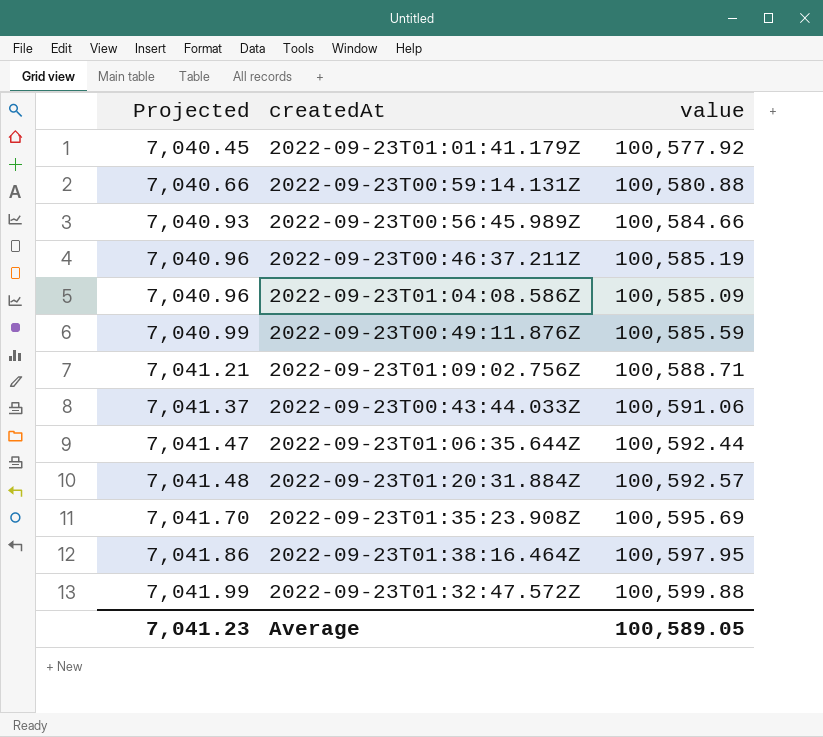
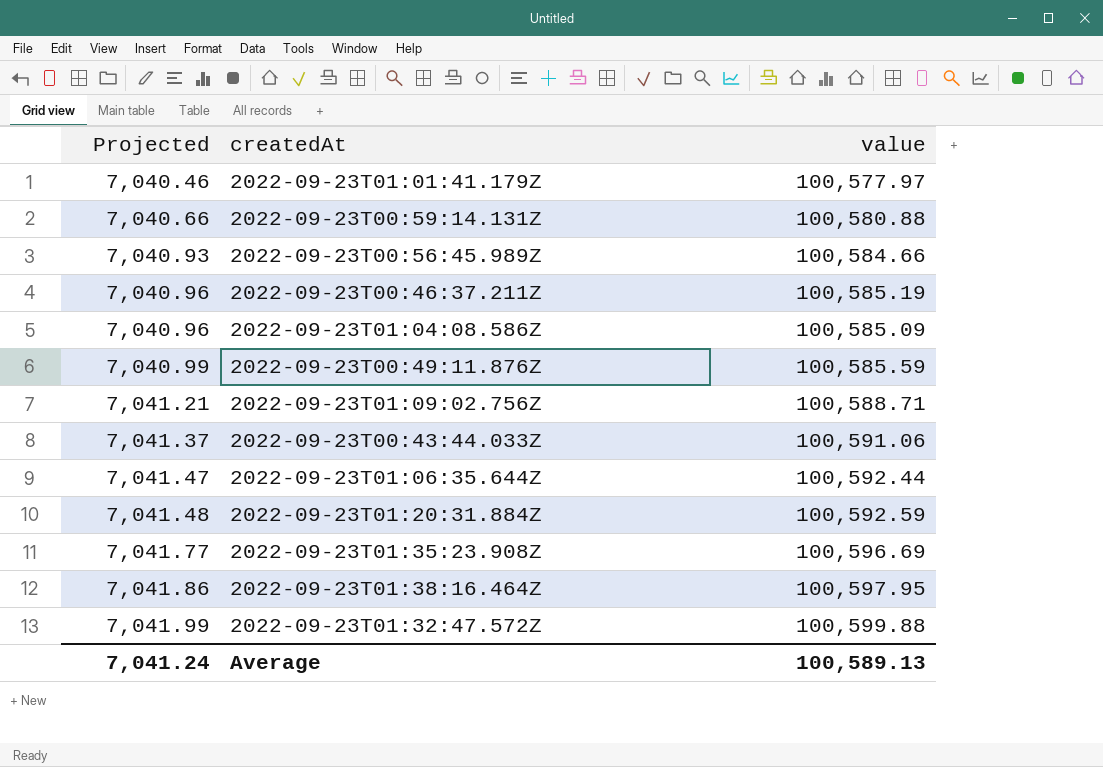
2022-09-23T01:01:41.179Z | Projected: 7,040.45 -> 7,040.46
2022-09-23T01:01:41.179Z | value: 100,577.92 -> 100,577.97
2022-09-23T01:20:31.884Z | value: 100,592.57 -> 100,592.59
2022-09-23T01:35:23.908Z | Projected: 7,041.70 -> 7,041.77
2022-09-23T01:35:23.908Z | value: 100,595.69 -> 100,596.69
Average | Projected: 7,041.23 -> 7,041.24
Average | value: 100,589.05 -> 100,589.13

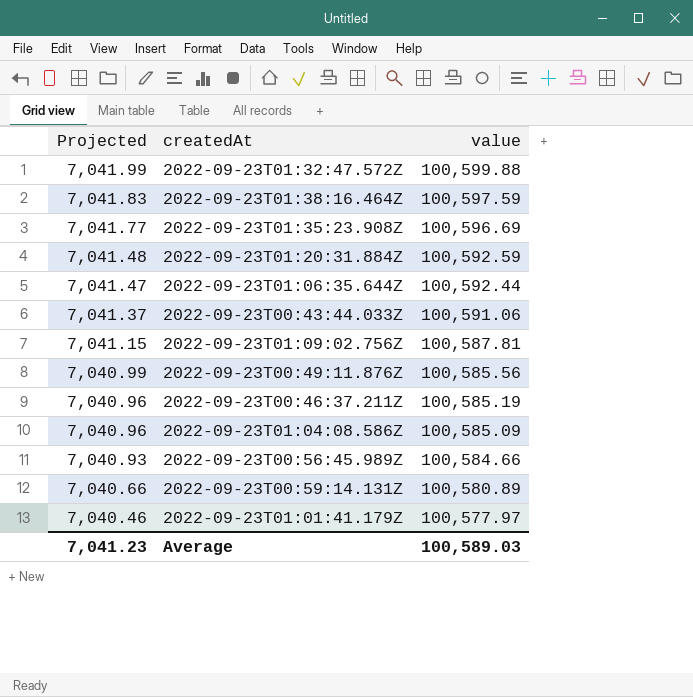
row order: Projected ascending -> Projected descending
2022-09-23T01:38:16.464Z | Projected: 7,041.86 -> 7,041.83
2022-09-23T01:38:16.464Z | value: 100,597.95 -> 100,597.59
2022-09-23T01:09:02.756Z | Projected: 7,041.21 -> 7,041.15
2022-09-23T01:09:02.756Z | value: 100,588.71 -> 100,587.81
2022-09-23T00:49:11.876Z | value: 100,585.59 -> 100,585.56
2022-09-23T00:59:14.131Z | value: 100,580.88 -> 100,580.89
Average | Projected: 7,041.24 -> 7,041.23
Average | value: 100,589.13 -> 100,589.03

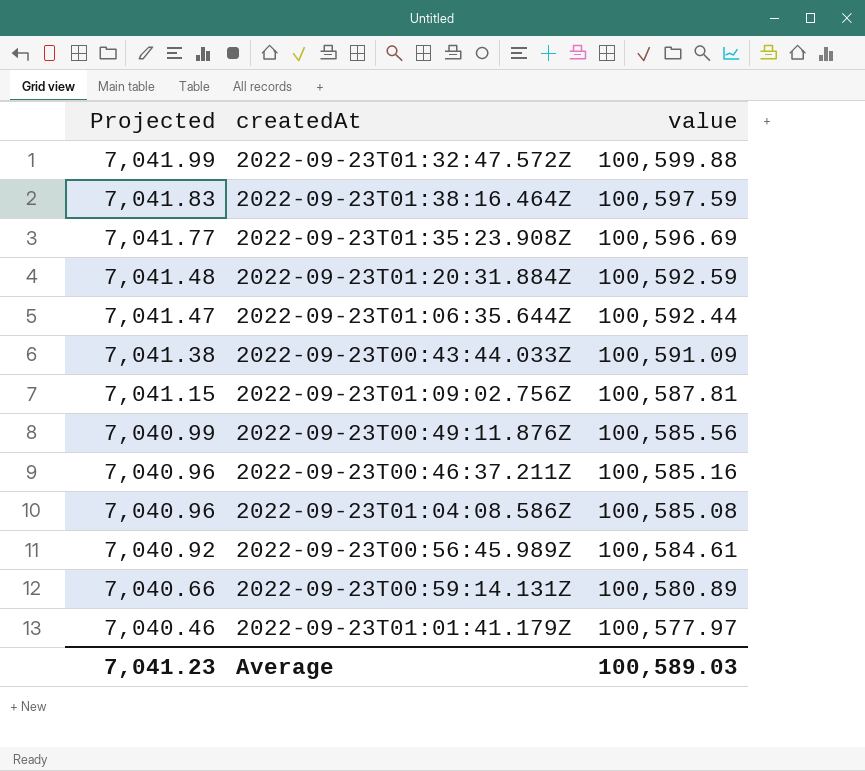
2022-09-23T00:43:44.033Z | Projected: 7,041.37 -> 7,041.38
2022-09-23T00:43:44.033Z | value: 100,591.06 -> 100,591.09
2022-09-23T00:46:37.211Z | value: 100,585.19 -> 100,585.16
2022-09-23T01:04:08.586Z | value: 100,585.09 -> 100,585.08
2022-09-23T00:56:45.989Z | Projected: 7,040.93 -> 7,040.92
2022-09-23T00:56:45.989Z | value: 100,584.66 -> 100,584.61

